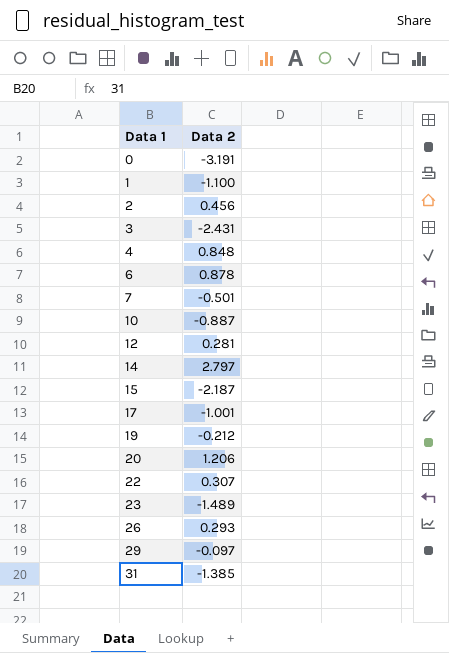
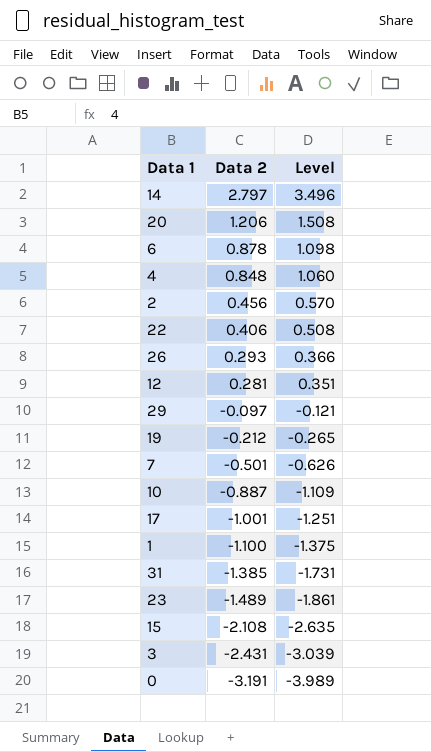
row order: Data 1 ascending -> Data 2 descending
column Level | formula: none -> [Data 2] * 1.25
22 | Data 2: 0.307 -> 0.406
15 | Data 2: -2.187 -> -2.108

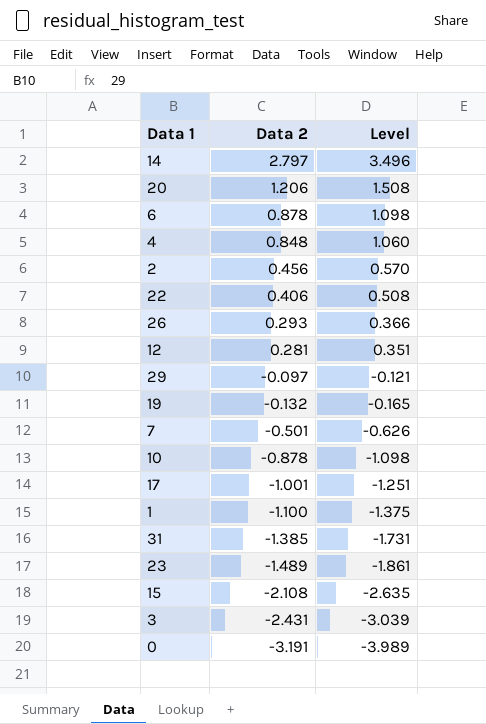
19 | Data 2: -0.212 -> -0.132
19 | Level: -0.265 -> -0.165
10 | Data 2: -0.887 -> -0.878
10 | Level: -1.109 -> -1.098

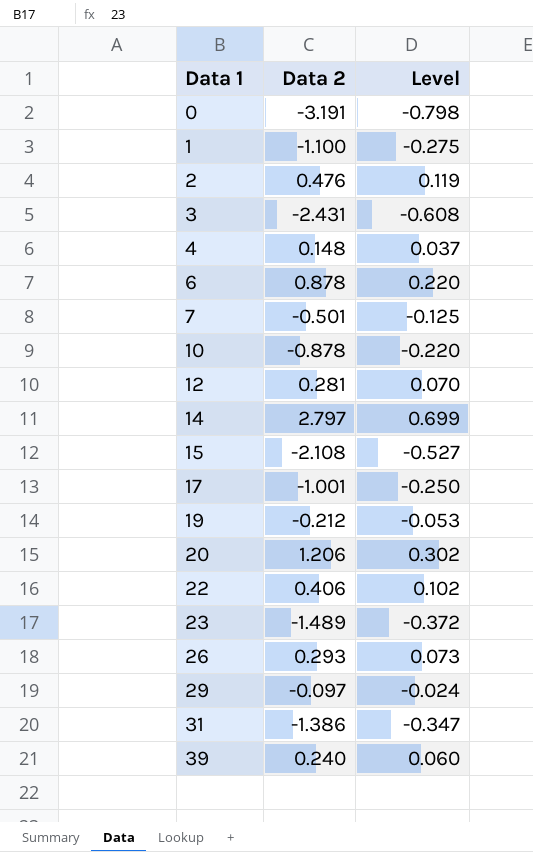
row order: Data 2 descending -> Data 1 ascending
column Level | formula: [Data 2] * 1.25 -> [Data 2] * 0.25
2 | Data 2: 0.456 -> 0.476
4 | Data 2: 0.848 -> 0.148
19 | Data 2: -0.132 -> -0.212
31 | Data 2: -1.385 -> -1.386
row 39: none -> 0.240 | 0.060

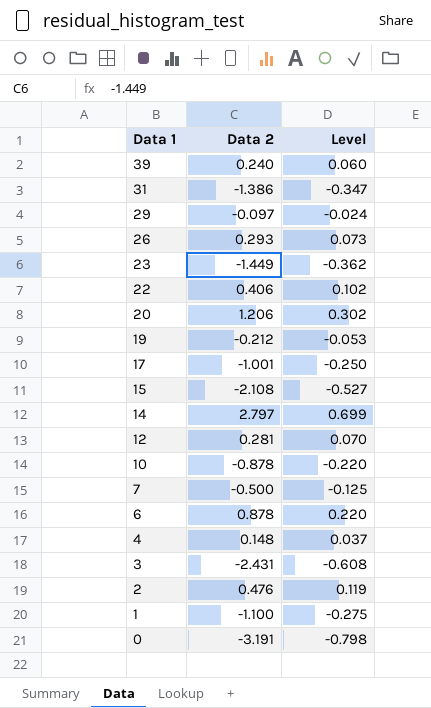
row order: Data 1 ascending -> Data 1 descending
23 | Data 2: -1.489 -> -1.449
23 | Level: -0.372 -> -0.362
7 | Data 2: -0.501 -> -0.500

